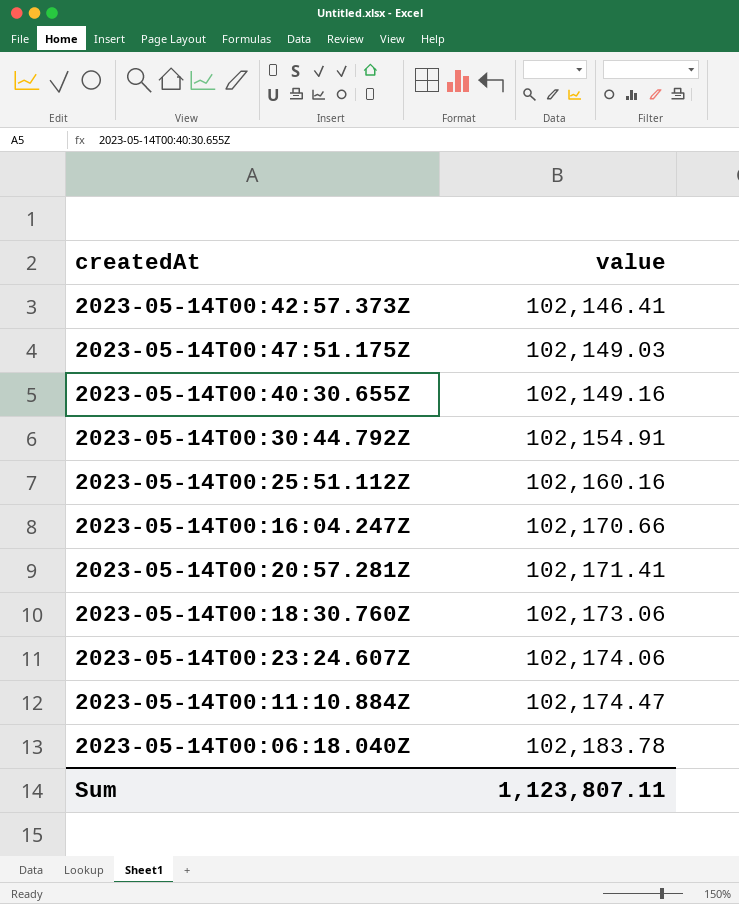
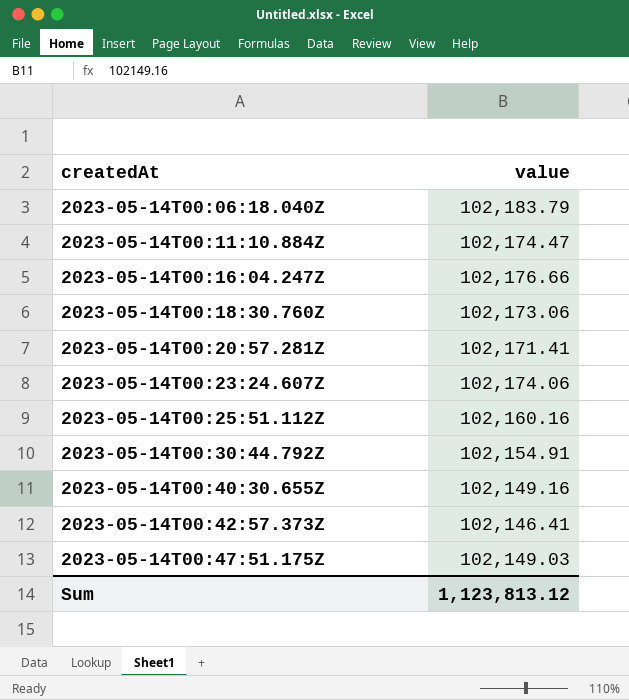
row order: value ascending -> createdAt ascending
2023-05-14T00:06:18.040Z | value: 102,183.78 -> 102,183.79
2023-05-14T00:16:04.247Z | value: 102,170.66 -> 102,176.66
Sum | value: 1,123,807.11 -> 1,123,813.12

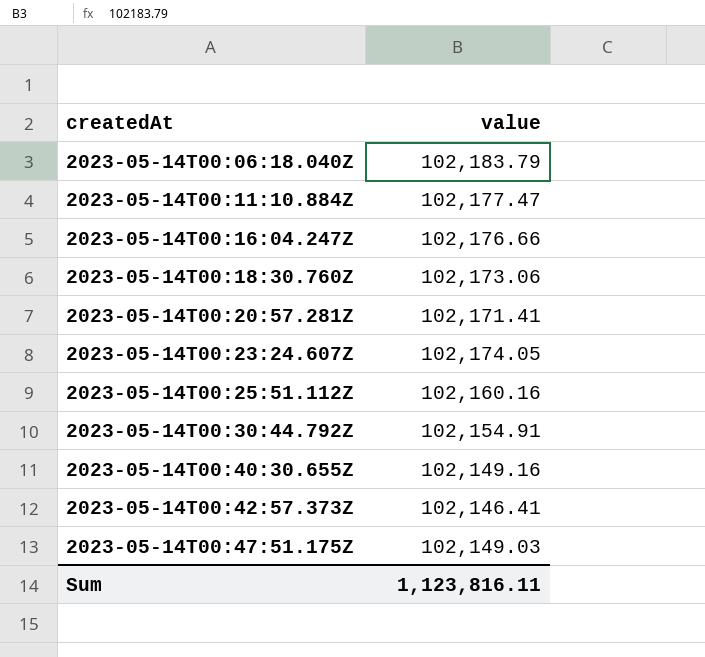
2023-05-14T00:11:10.884Z | value: 102,174.47 -> 102,177.47
2023-05-14T00:23:24.607Z | value: 102,174.06 -> 102,174.05
Sum | value: 1,123,813.12 -> 1,123,816.11

